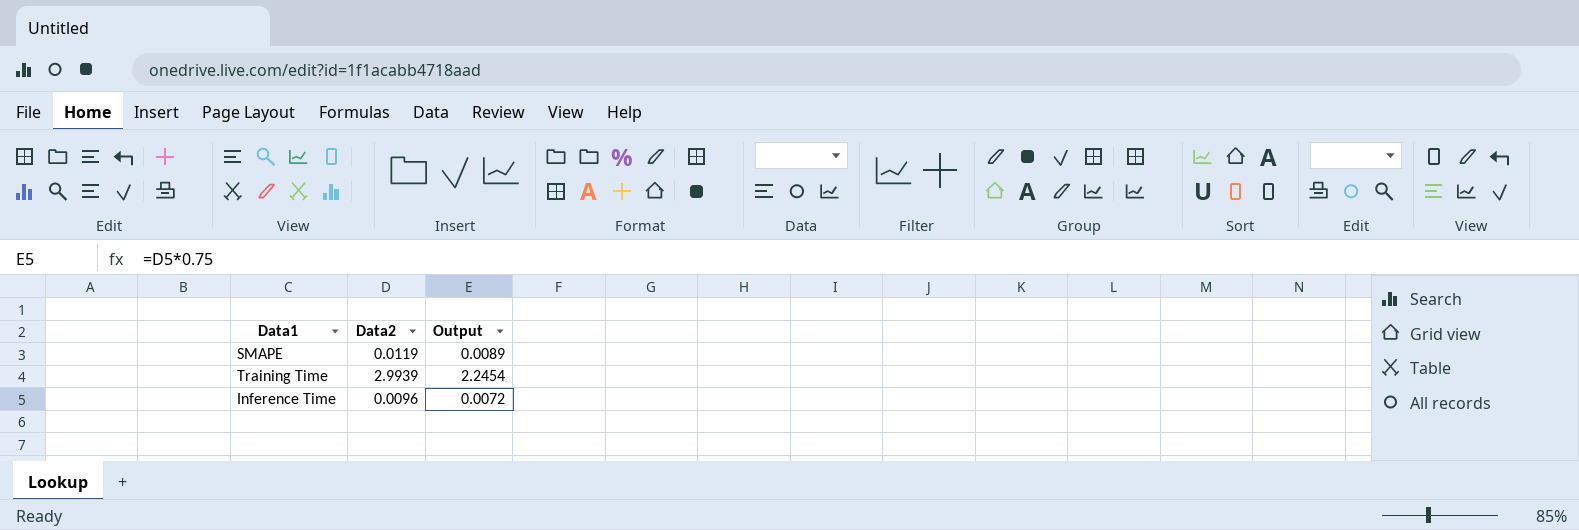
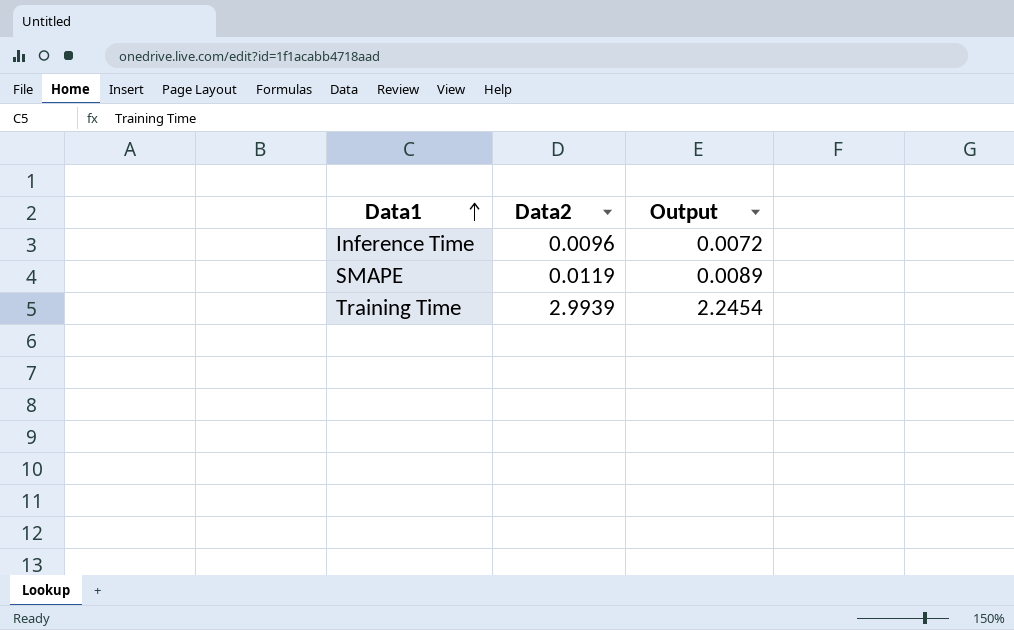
row order: none -> Data1 ascending

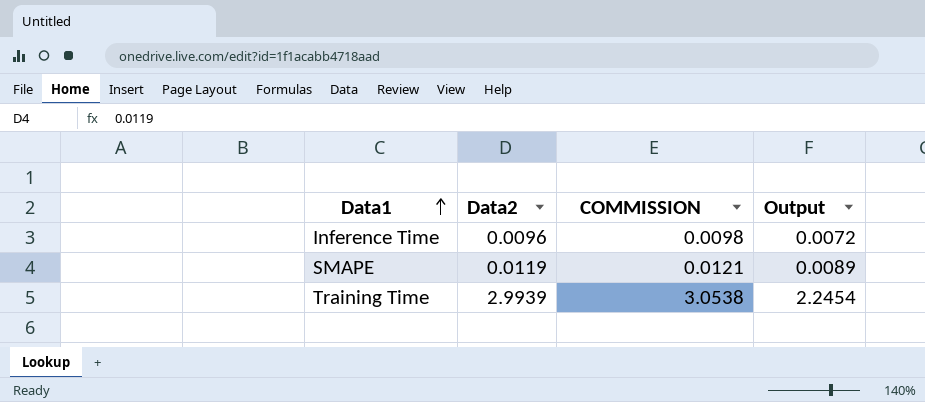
column COMMISSION | formula: none -> [Data2] * 1.02

